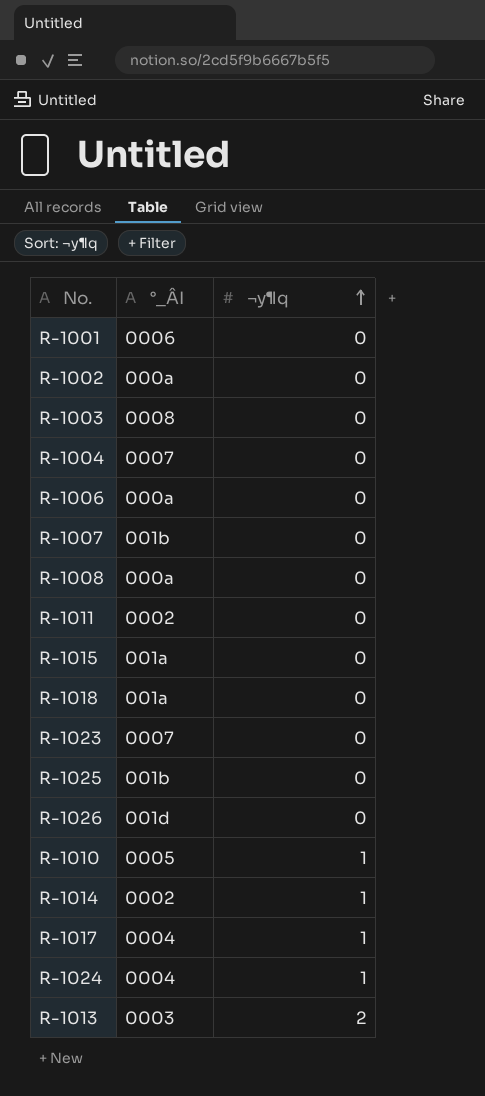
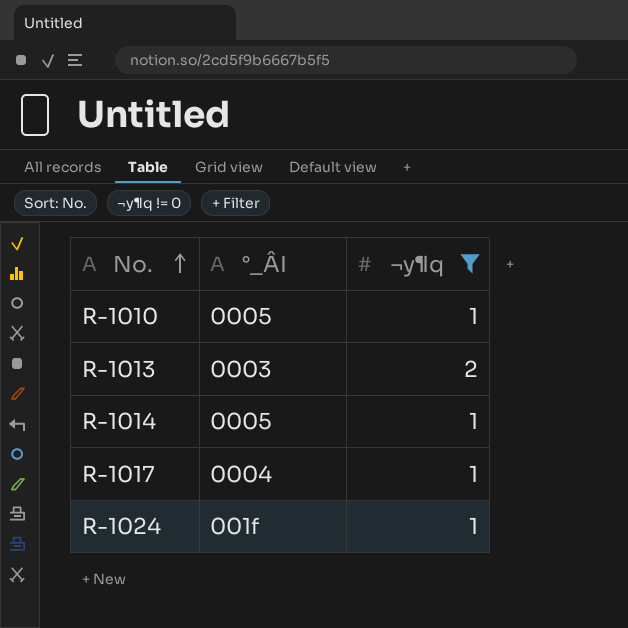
filter: none -> ¬y¶q != 0
row order: ¬y¶q ascending -> No. ascending
R-1014 | °_ÂI: 0002 -> 0005
R-1024 | °_ÂI: 0004 -> 001f

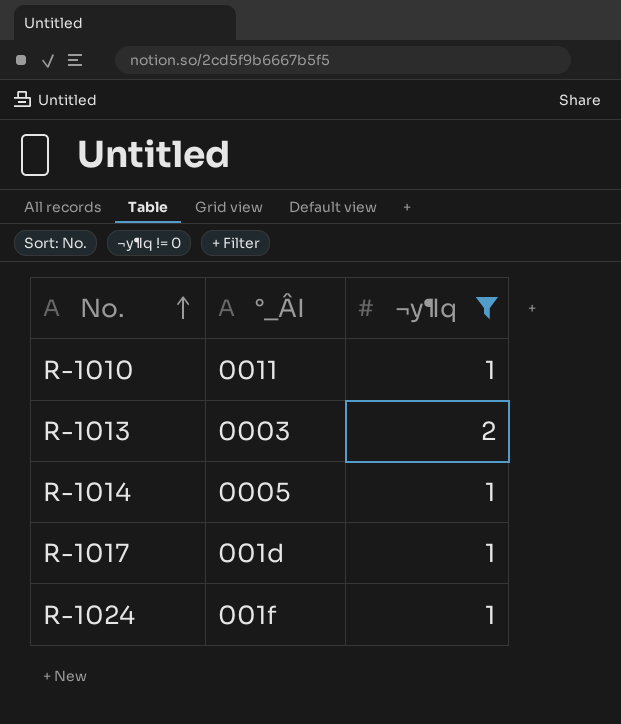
R-1010 | °_ÂI: 0005 -> 0011
R-1017 | °_ÂI: 0004 -> 001d

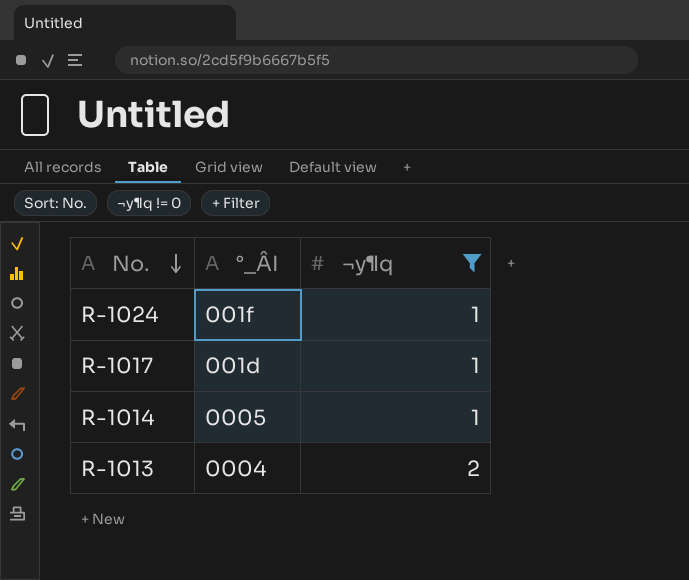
row order: No. ascending -> No. descending
row R-1010: 0011 | 1 -> none
R-1013 | °_ÂI: 0003 -> 0004

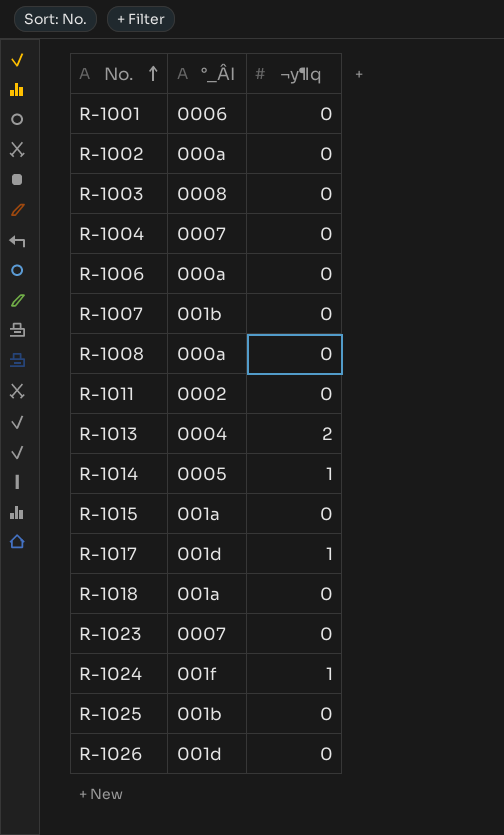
filter: ¬y¶q != 0 -> none
row order: No. descending -> No. ascending

